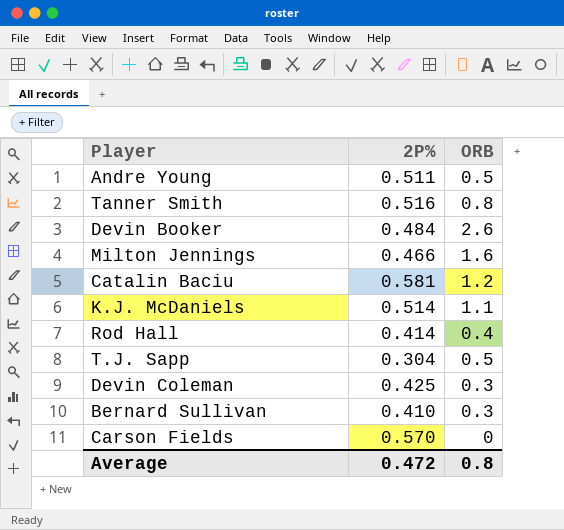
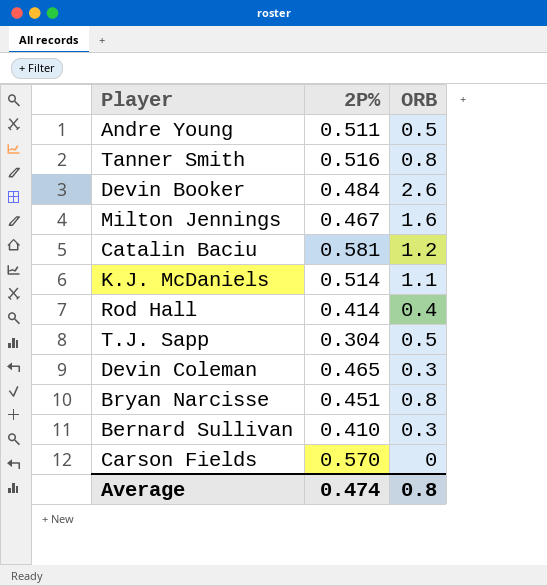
Milton Jennings | 2P%: 0.466 -> 0.467
Devin Coleman | 2P%: 0.425 -> 0.465
row Bryan Narcisse: none -> 0.451 | 0.8
Average | 2P%: 0.472 -> 0.474

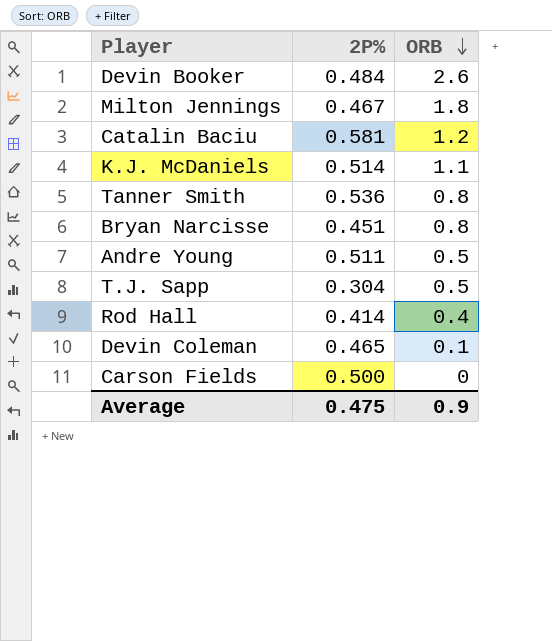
row order: none -> ORB descending
row Bernard Sullivan: 0.410 | 0.3 -> none
Milton Jennings | ORB: 1.6 -> 1.8
Tanner Smith | 2P%: 0.516 -> 0.536
Devin Coleman | ORB: 0.3 -> 0.1
Carson Fields | 2P%: 0.570 -> 0.500
Average | 2P%: 0.474 -> 0.475
Average | ORB: 0.8 -> 0.9

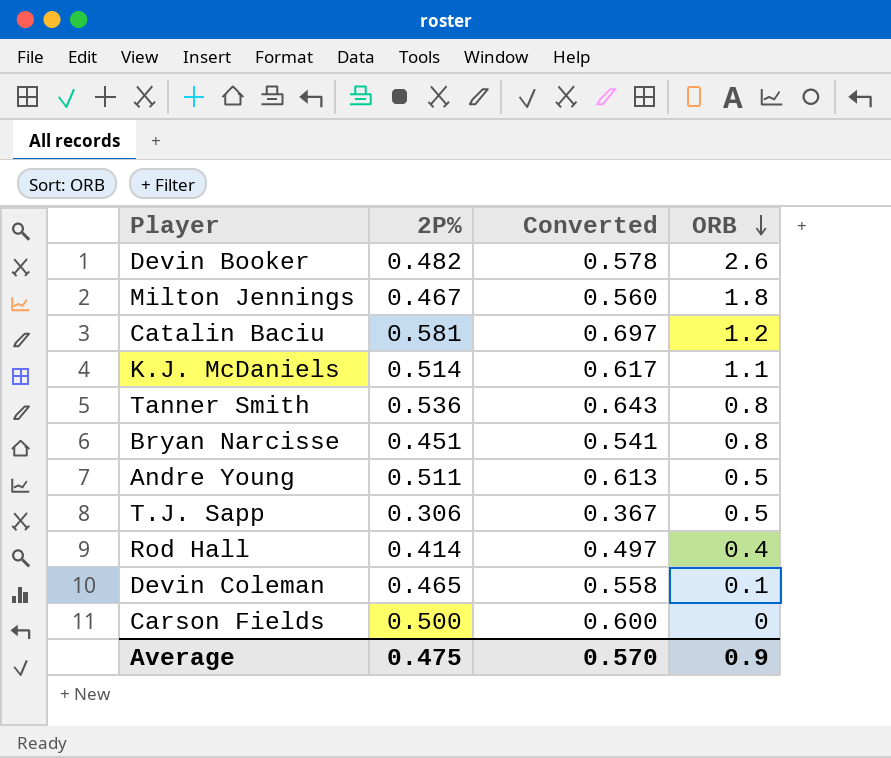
column Converted | formula: none -> [2P%] * 1.2
Devin Booker | 2P%: 0.484 -> 0.482
T.J. Sapp | 2P%: 0.304 -> 0.306

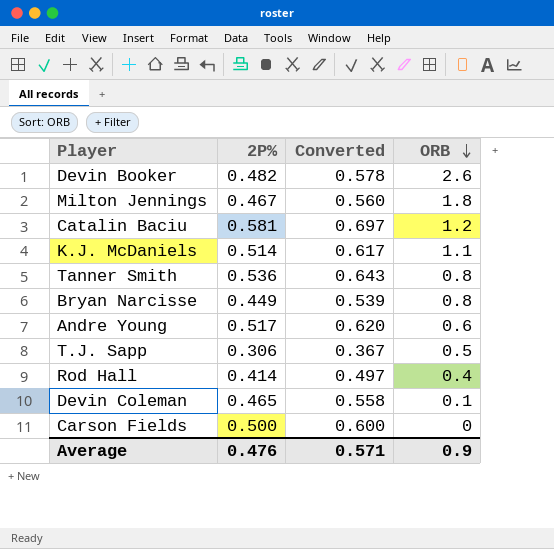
Bryan Narcisse | 2P%: 0.451 -> 0.449
Bryan Narcisse | Converted: 0.541 -> 0.539
Andre Young | 2P%: 0.511 -> 0.517
Andre Young | Converted: 0.613 -> 0.620
Andre Young | ORB: 0.5 -> 0.6
Average | 2P%: 0.475 -> 0.476
Average | Converted: 0.570 -> 0.571

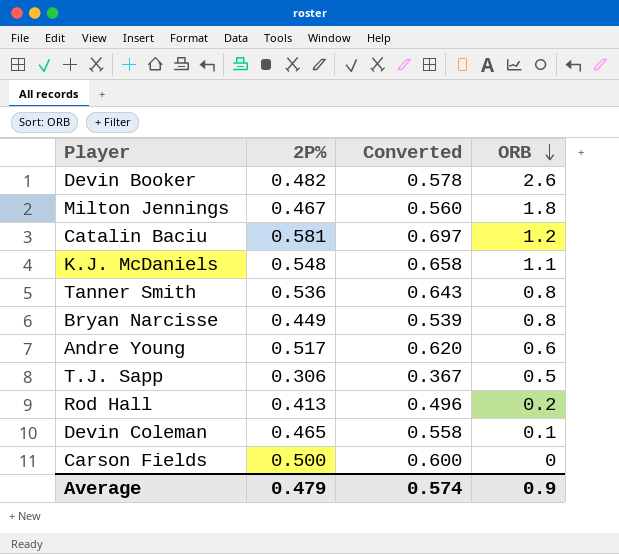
K.J. McDaniels | 2P%: 0.514 -> 0.548
K.J. McDaniels | Converted: 0.617 -> 0.658
Rod Hall | 2P%: 0.414 -> 0.413
Rod Hall | Converted: 0.497 -> 0.496
Rod Hall | ORB: 0.4 -> 0.2
Average | 2P%: 0.476 -> 0.479
Average | Converted: 0.571 -> 0.574

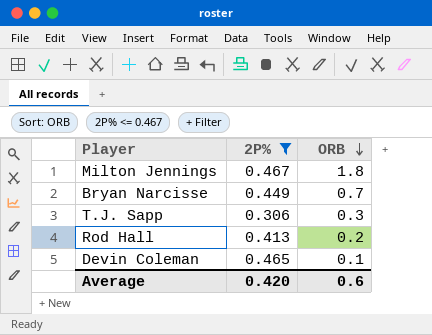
filter: none -> 2P% <= 0.467
column Converted | formula: [2P%] * 1.2 -> none
Bryan Narcisse | ORB: 0.8 -> 0.7
T.J. Sapp | ORB: 0.5 -> 0.3
Average | 2P%: 0.479 -> 0.420
Average | ORB: 0.9 -> 0.6

